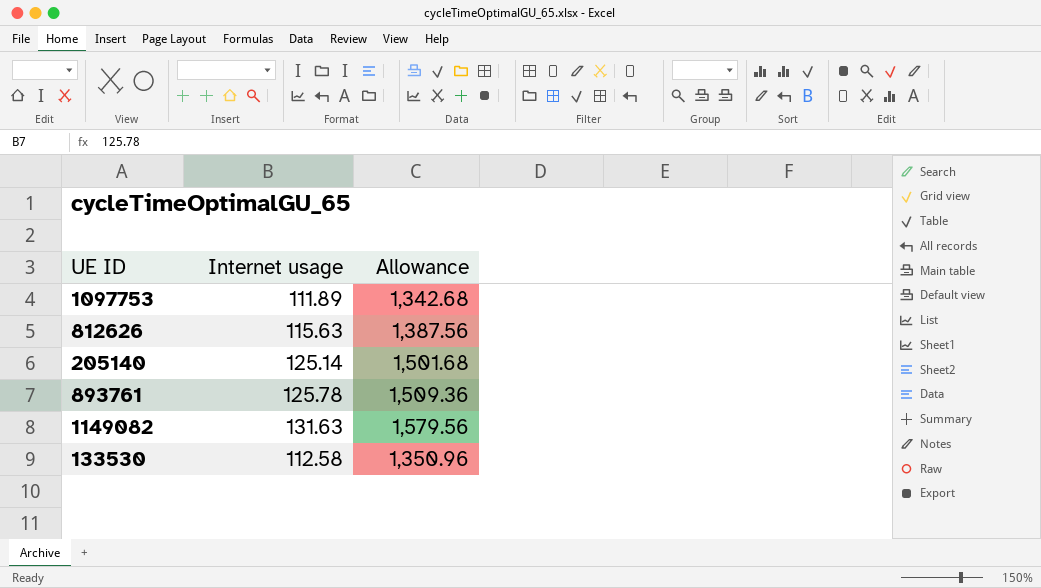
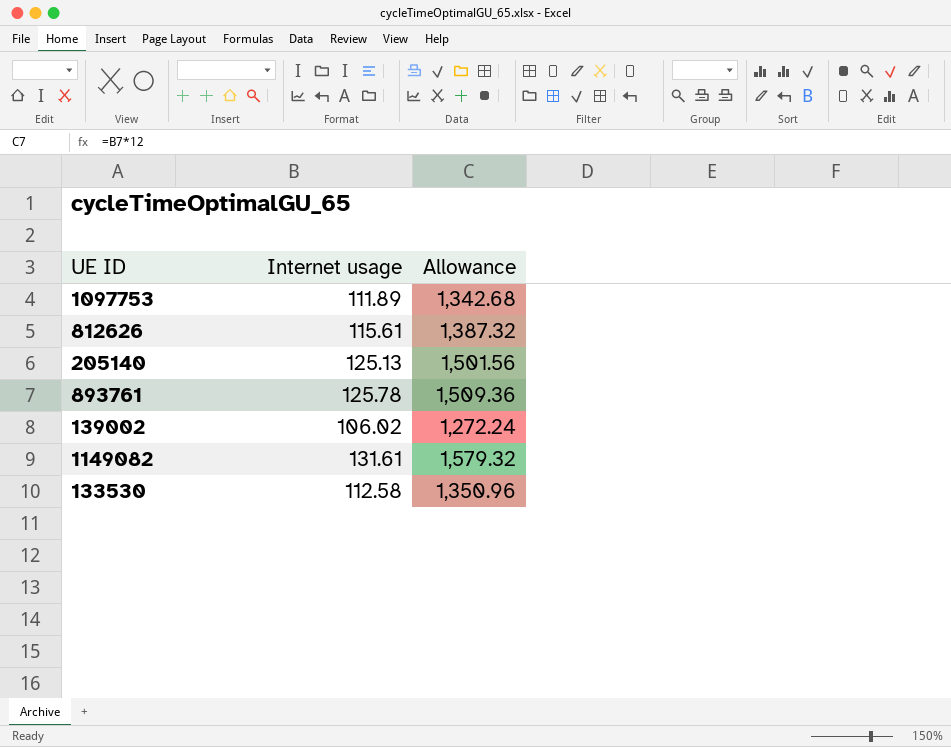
812626 | Internet usage: 115.63 -> 115.61
812626 | Allowance: 1,387.56 -> 1,387.32
205140 | Internet usage: 125.14 -> 125.13
205140 | Allowance: 1,501.68 -> 1,501.56
row 139002: none -> 106.02 | 1,272.24
1149082 | Internet usage: 131.63 -> 131.61
1149082 | Allowance: 1,579.56 -> 1,579.32

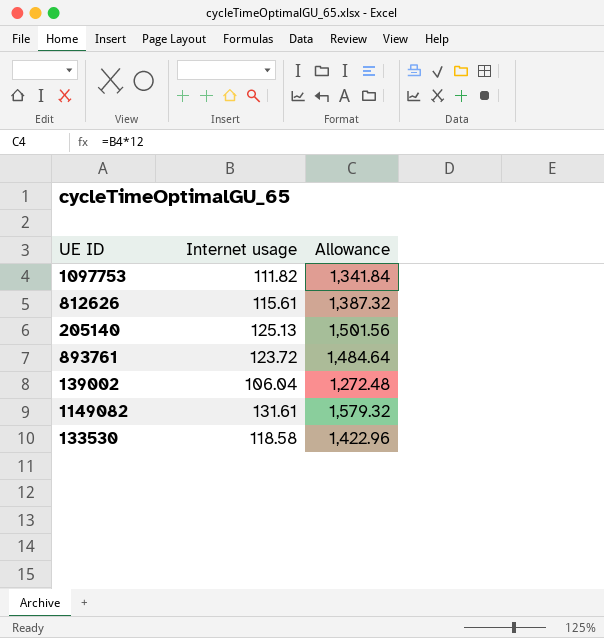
1097753 | Internet usage: 111.89 -> 111.82
1097753 | Allowance: 1,342.68 -> 1,341.84
893761 | Internet usage: 125.78 -> 123.72
893761 | Allowance: 1,509.36 -> 1,484.64
139002 | Internet usage: 106.02 -> 106.04
139002 | Allowance: 1,272.24 -> 1,272.48
133530 | Internet usage: 112.58 -> 118.58
133530 | Allowance: 1,350.96 -> 1,422.96

